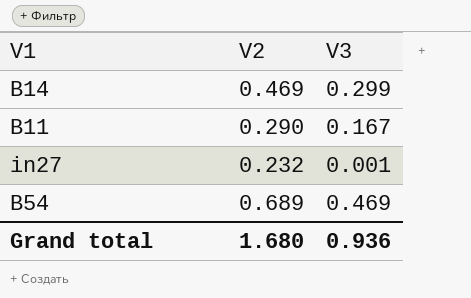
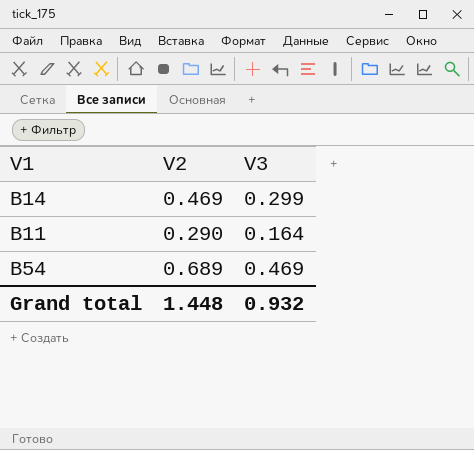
row in27: 0.232 | 0.001 -> none
B11 | V3: 0.167 -> 0.164
Grand total | V2: 1.680 -> 1.448
Grand total | V3: 0.936 -> 0.932

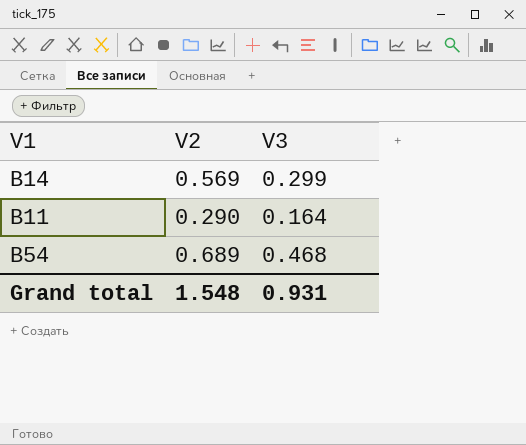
B14 | V2: 0.469 -> 0.569
B54 | V3: 0.469 -> 0.468
Grand total | V2: 1.448 -> 1.548
Grand total | V3: 0.932 -> 0.931

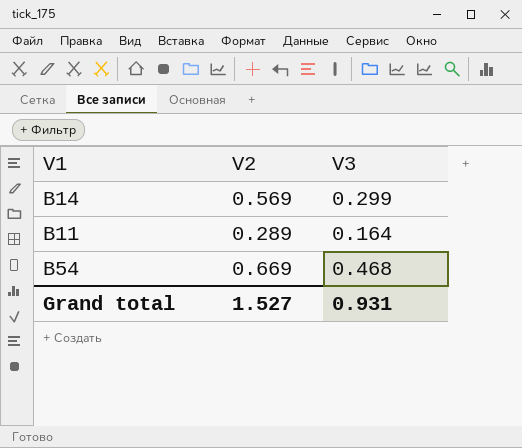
B11 | V2: 0.290 -> 0.289
B54 | V2: 0.689 -> 0.669
Grand total | V2: 1.548 -> 1.527

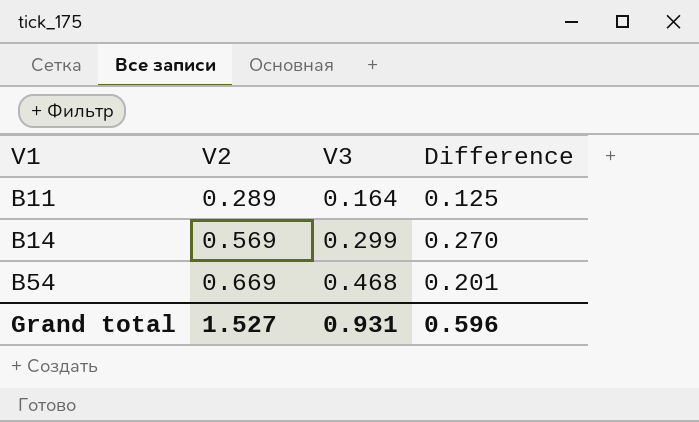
row order: none -> V1 ascending
column Difference | formula: none -> [V2] - [V3]

